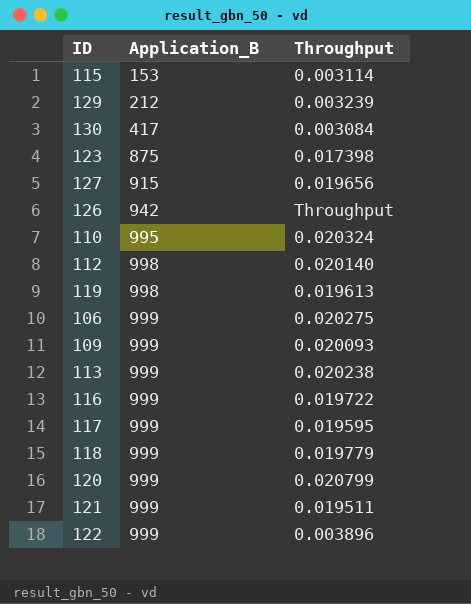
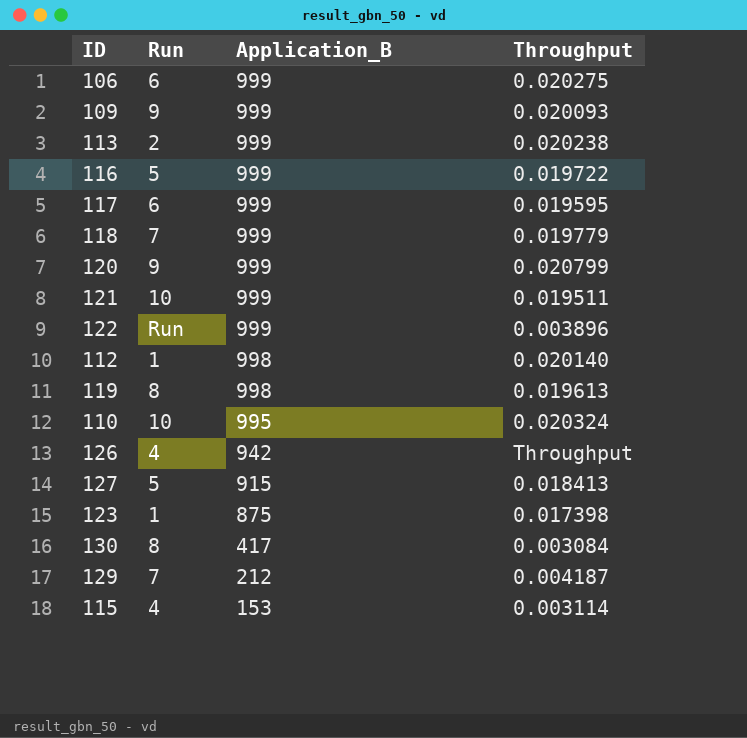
row order: Application_B ascending -> Application_B descending
column Run | position: none -> 2
127 | Throughput: 0.019656 -> 0.018413
129 | Throughput: 0.003239 -> 0.004187

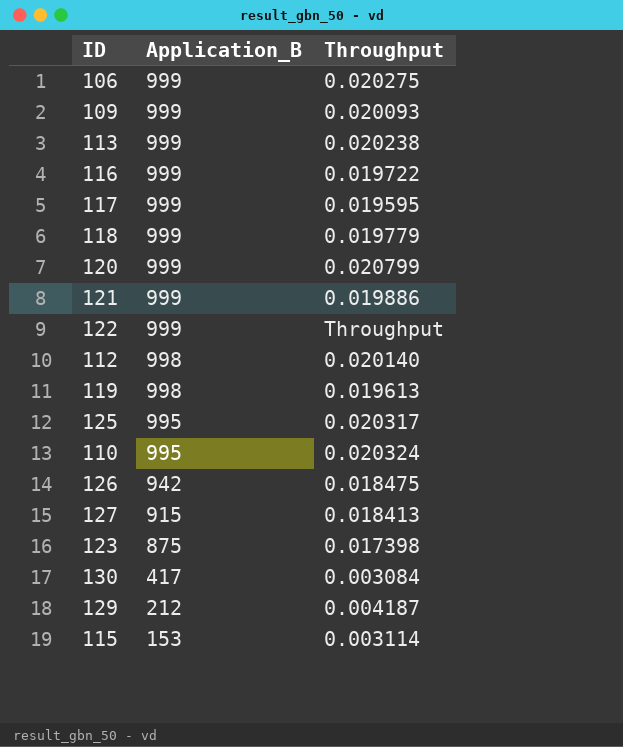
column Run | position: 2 -> none
121 | Throughput: 0.019511 -> 0.019886
122 | Throughput: 0.003896 -> Throughput
row 125: none -> 995 | 0.020317
126 | Throughput: Throughput -> 0.018475

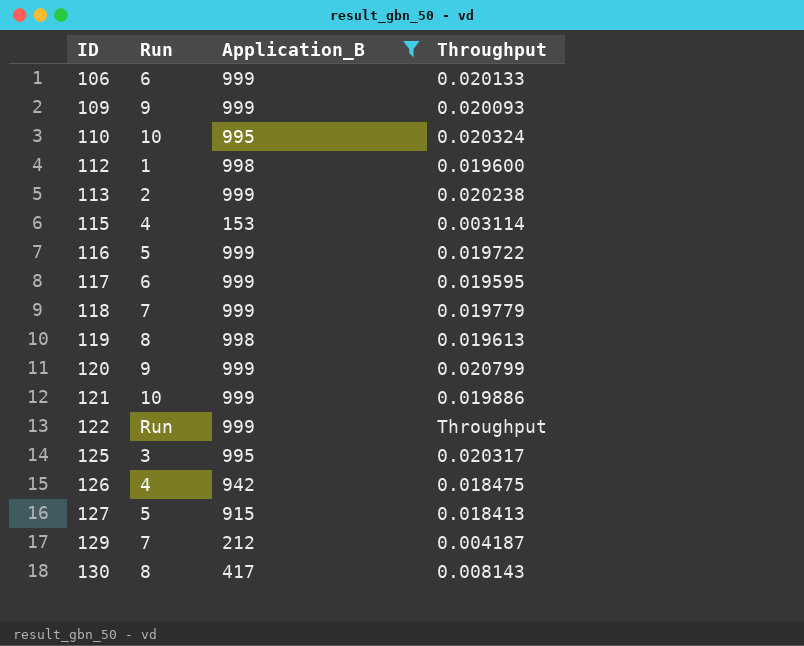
filter: none -> Application_B != 875
row order: Application_B descending -> ID ascending
column Run | position: none -> 2
106 | Throughput: 0.020275 -> 0.020133
112 | Throughput: 0.020140 -> 0.019600
130 | Throughput: 0.003084 -> 0.008143

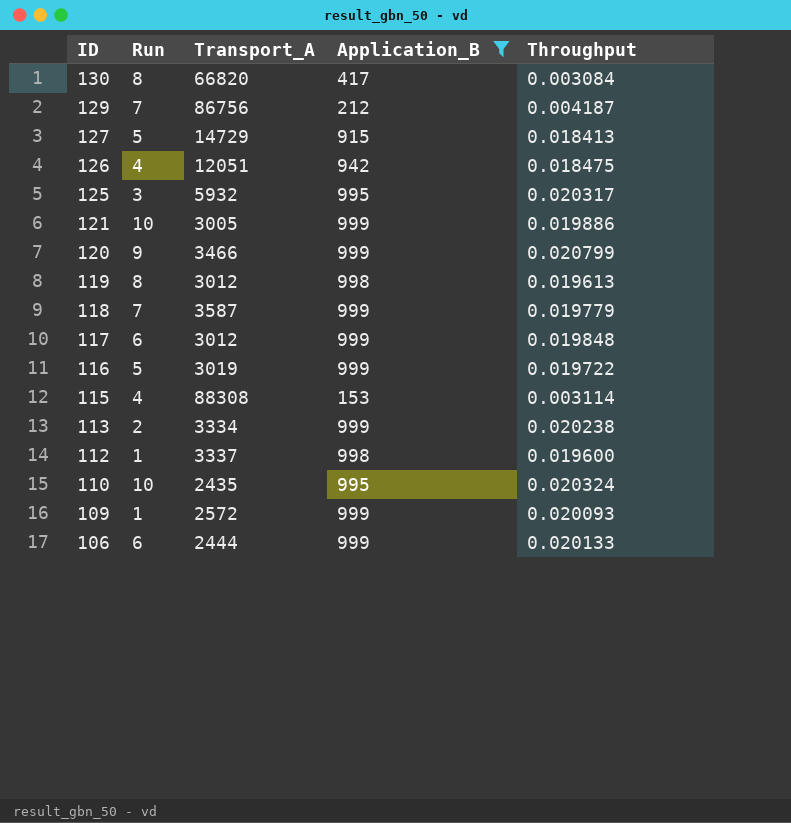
row order: ID ascending -> ID descending
column Transport_A | position: none -> 3
row 122: Run | 999 | Throughput -> none
130 | Throughput: 0.008143 -> 0.003084
117 | Throughput: 0.019595 -> 0.019848
109 | Run: 9 -> 1

